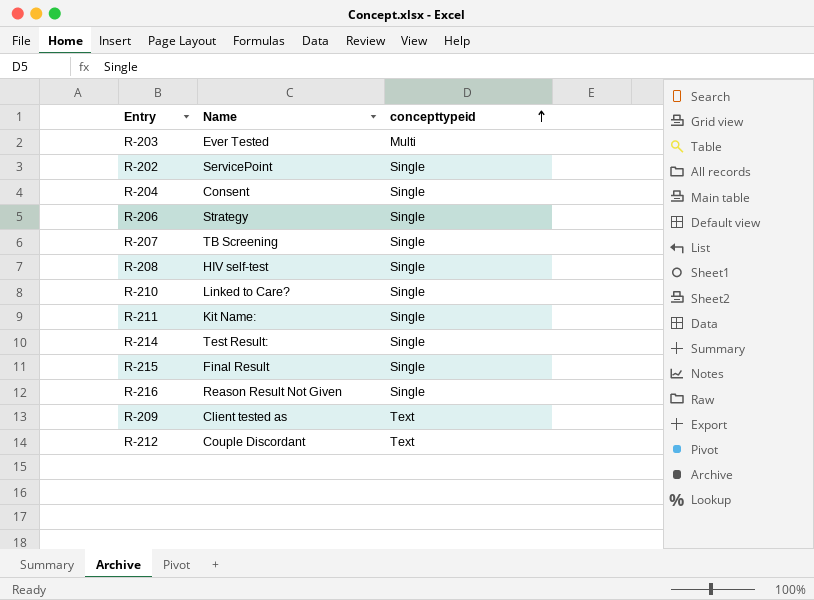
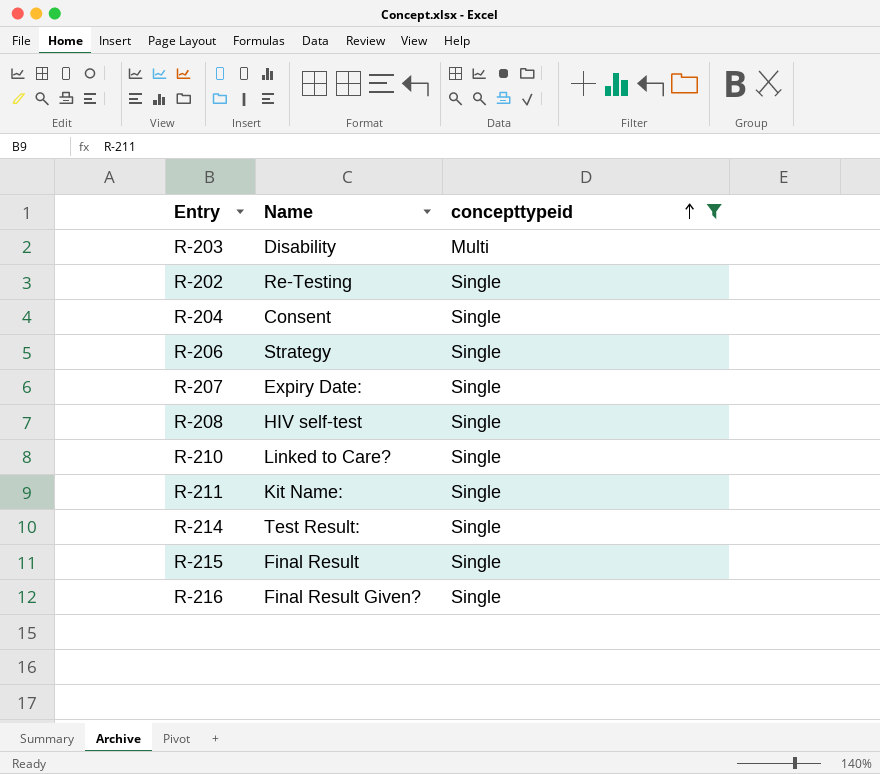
filter: none -> concepttypeid != Text
R-203 | Name: Ever Tested -> Disability
R-202 | Name: ServicePoint -> Re-Testing
R-207 | Name: TB Screening -> Expiry Date:
R-216 | Name: Reason Result Not Given -> Final Result Given?

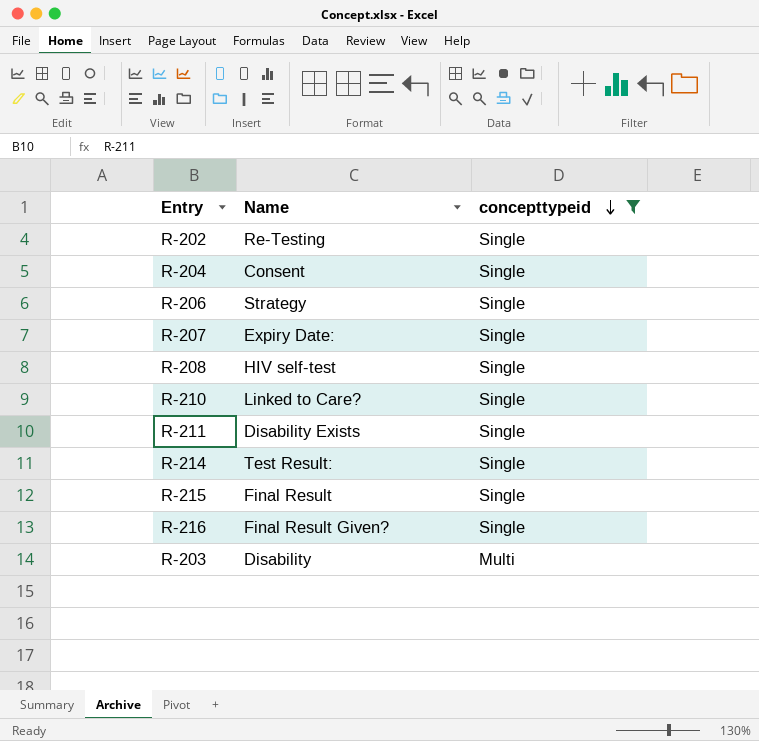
row order: concepttypeid ascending -> concepttypeid descending
R-211 | Name: Kit Name: -> Disability Exists

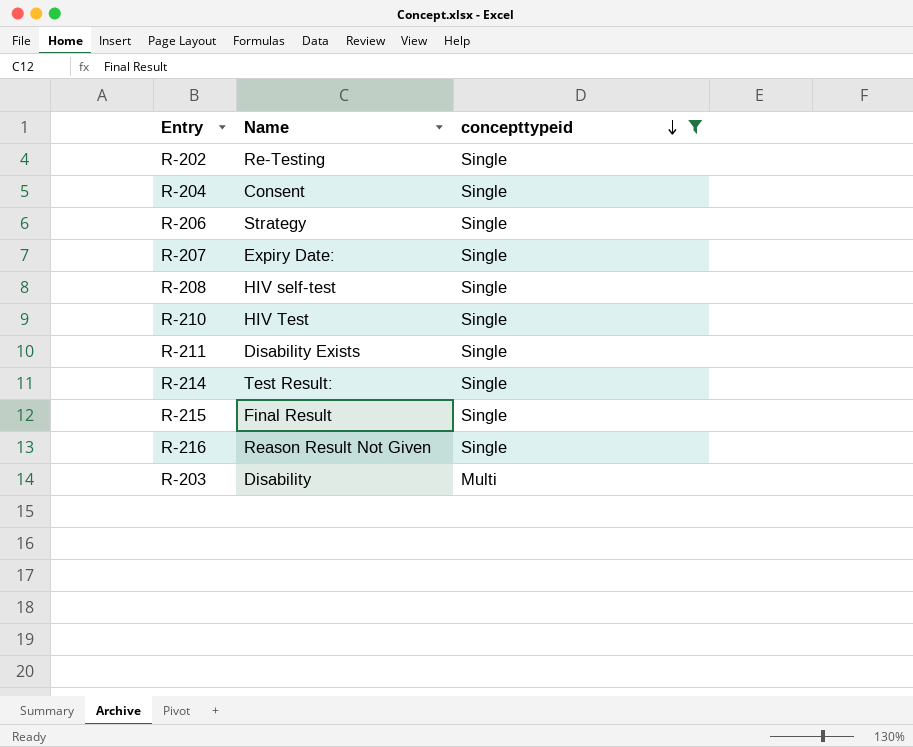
R-210 | Name: Linked to Care? -> HIV Test
R-216 | Name: Final Result Given? -> Reason Result Not Given

